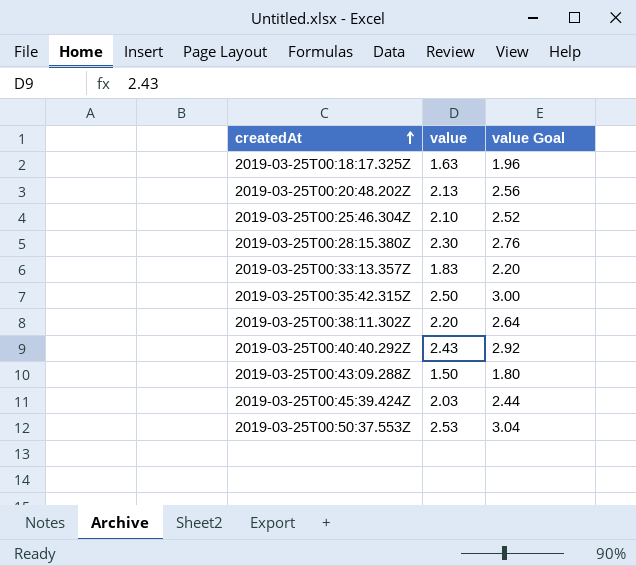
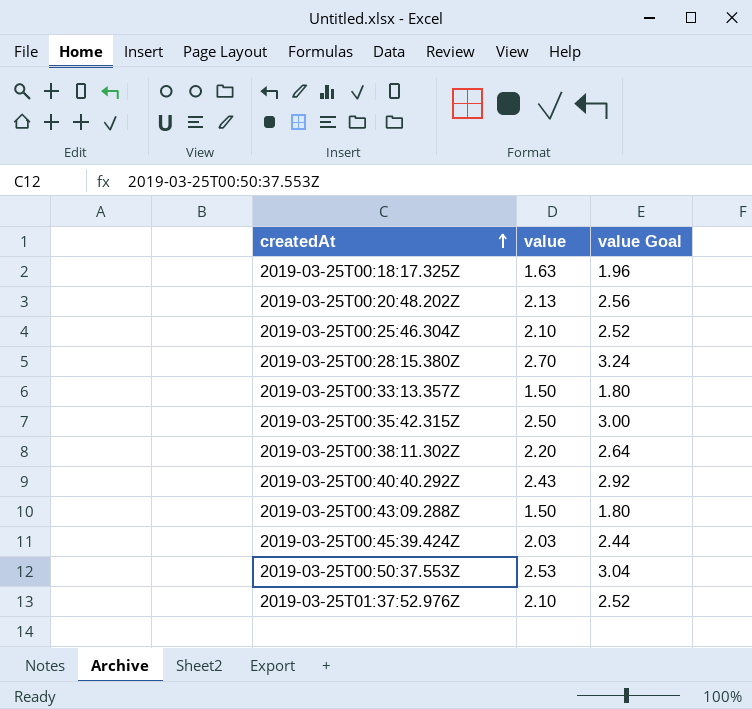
2019-03-25T00:28:15.380Z | value: 2.30 -> 2.70
2019-03-25T00:28:15.380Z | value Goal: 2.76 -> 3.24
2019-03-25T00:33:13.357Z | value: 1.83 -> 1.50
2019-03-25T00:33:13.357Z | value Goal: 2.20 -> 1.80
row 2019-03-25T01:37:52.976Z: none -> 2.10 | 2.52

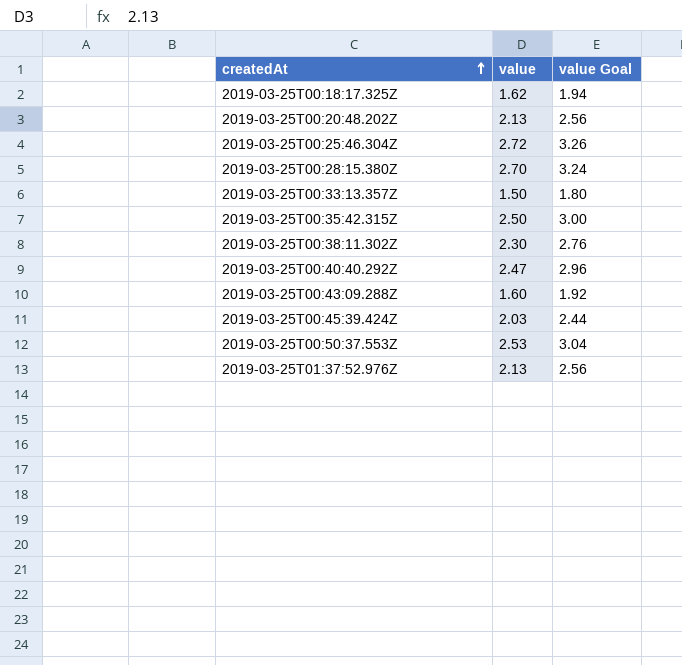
2019-03-25T00:18:17.325Z | value: 1.63 -> 1.62
2019-03-25T00:18:17.325Z | value Goal: 1.96 -> 1.94
2019-03-25T00:25:46.304Z | value: 2.10 -> 2.72
2019-03-25T00:25:46.304Z | value Goal: 2.52 -> 3.26
2019-03-25T00:38:11.302Z | value: 2.20 -> 2.30
2019-03-25T00:38:11.302Z | value Goal: 2.64 -> 2.76
2019-03-25T00:40:40.292Z | value: 2.43 -> 2.47
2019-03-25T00:40:40.292Z | value Goal: 2.92 -> 2.96
2019-03-25T00:43:09.288Z | value: 1.50 -> 1.60
2019-03-25T00:43:09.288Z | value Goal: 1.80 -> 1.92
2019-03-25T01:37:52.976Z | value: 2.10 -> 2.13
2019-03-25T01:37:52.976Z | value Goal: 2.52 -> 2.56

